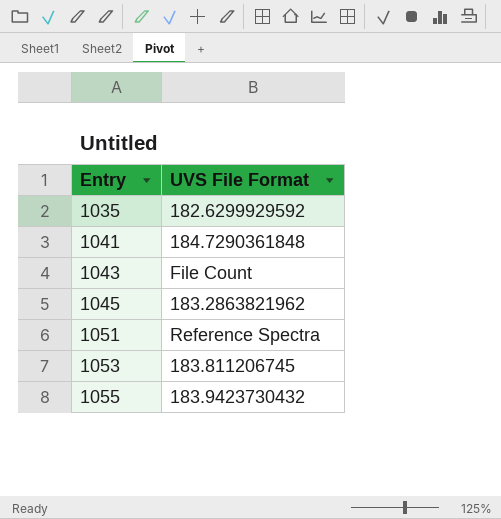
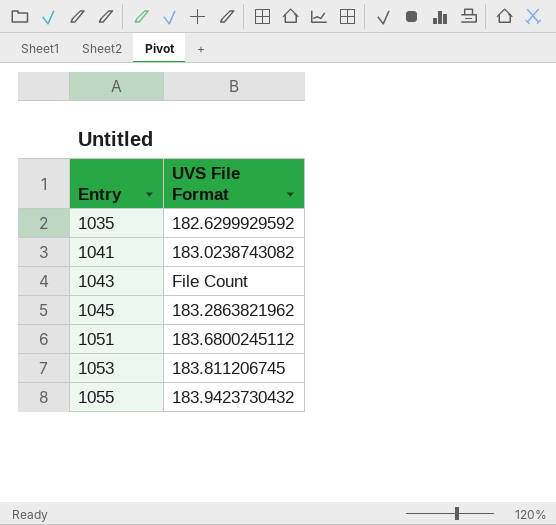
1041 | UVS File Format: 184.7290361848 -> 183.0238743082
1051 | UVS File Format: Reference Spectra -> 183.6800245112

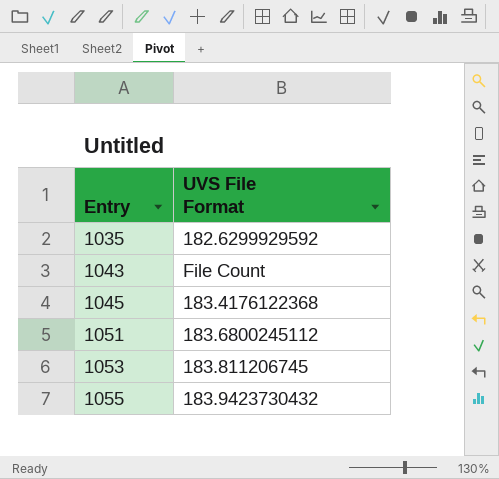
row 1041: 183.0238743082 -> none
1045 | UVS File Format: 183.2863821962 -> 183.4176122368

